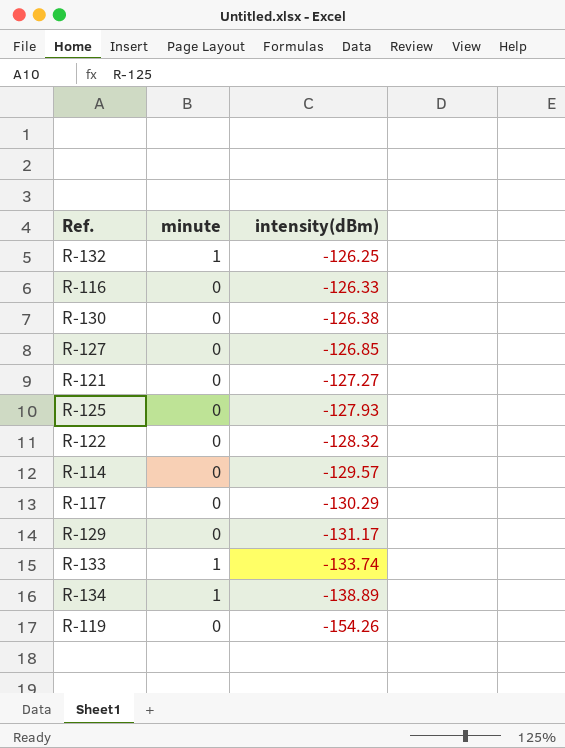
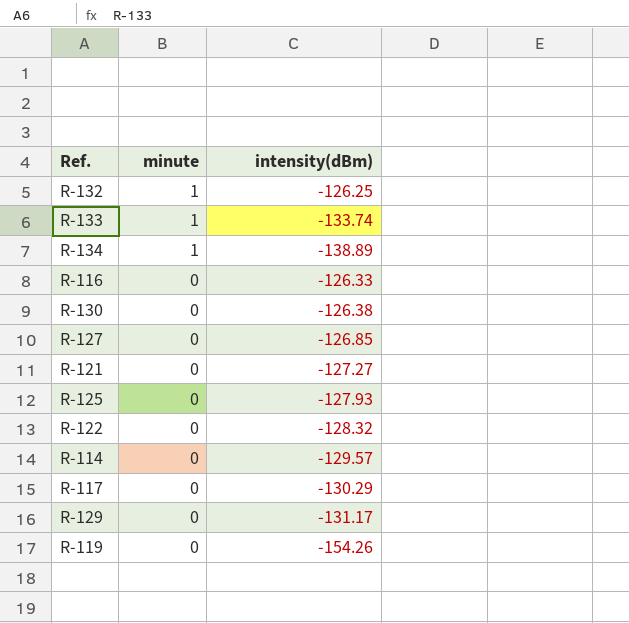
row order: intensity(dBm) descending -> minute descending

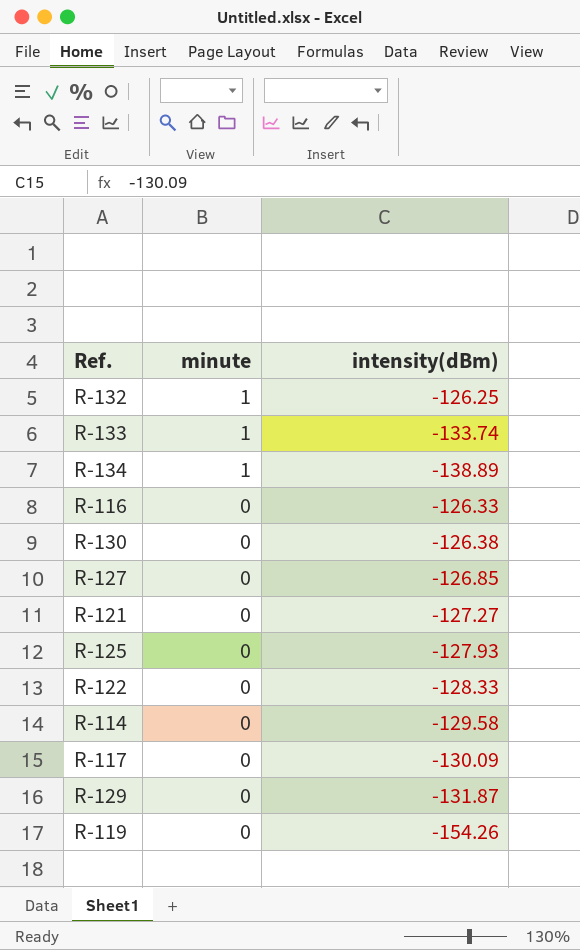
R-122 | intensity(dBm): -128.32 -> -128.33
R-114 | intensity(dBm): -129.57 -> -129.58
R-117 | intensity(dBm): -130.29 -> -130.09
R-129 | intensity(dBm): -131.17 -> -131.87

